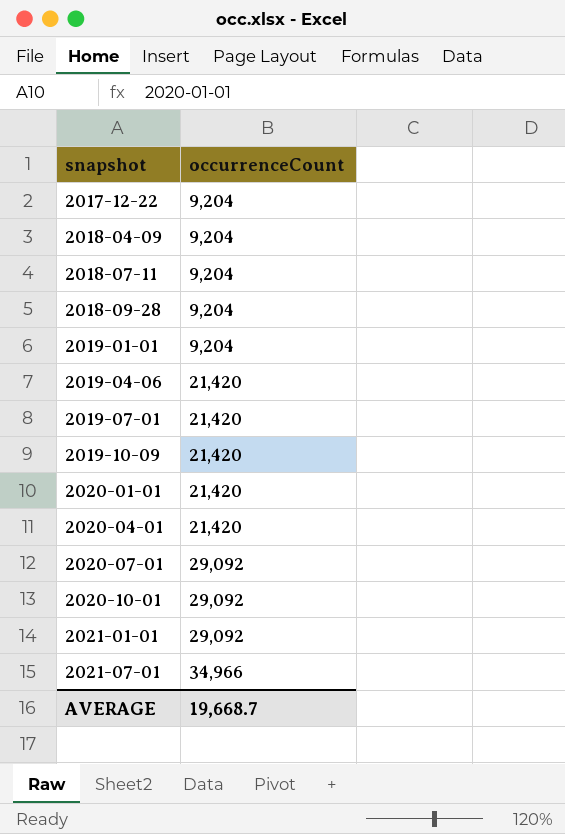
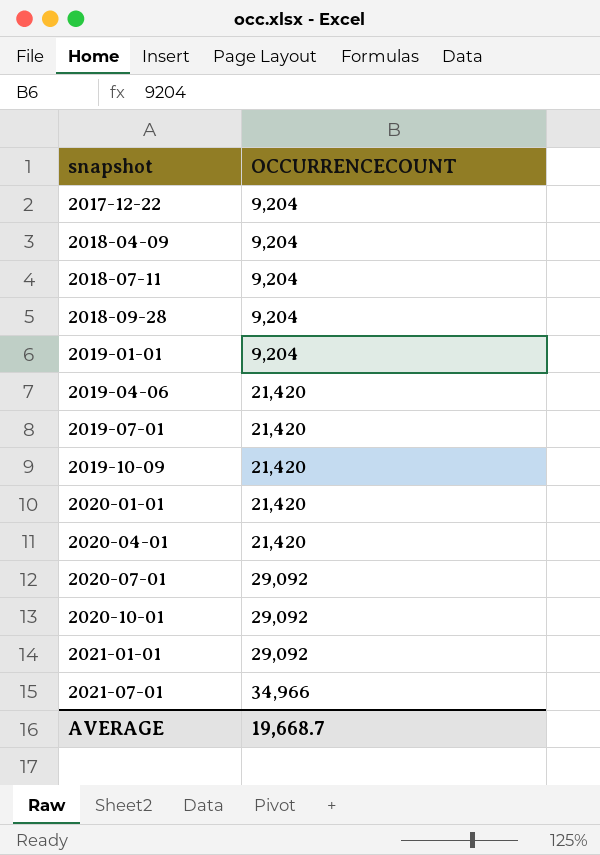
column name: occurrenceCount -> OCCURRENCECOUNT

